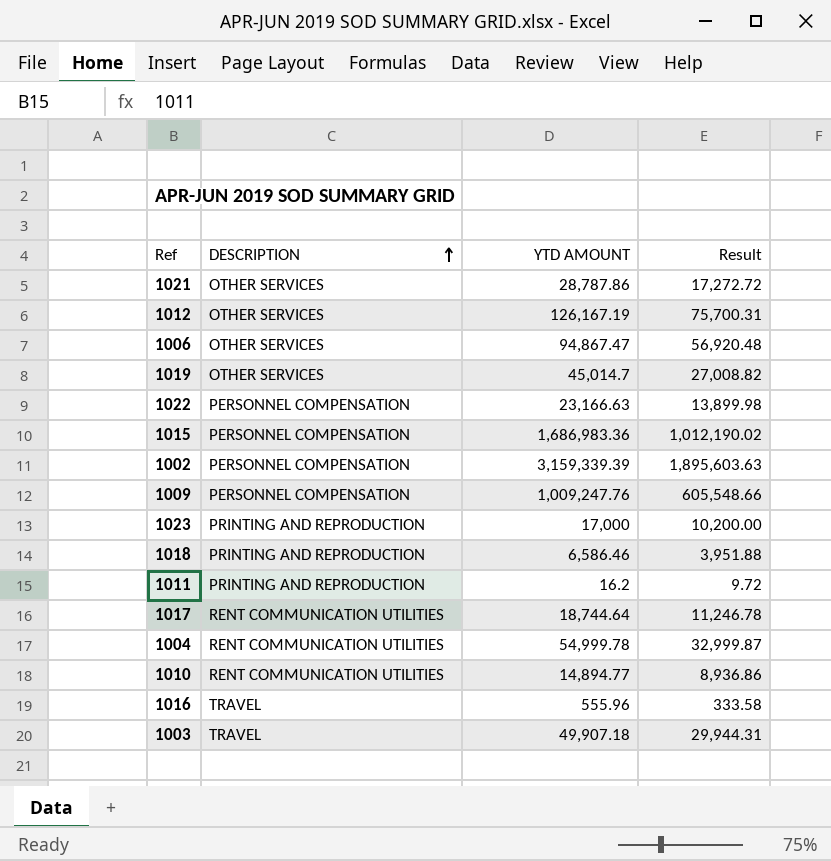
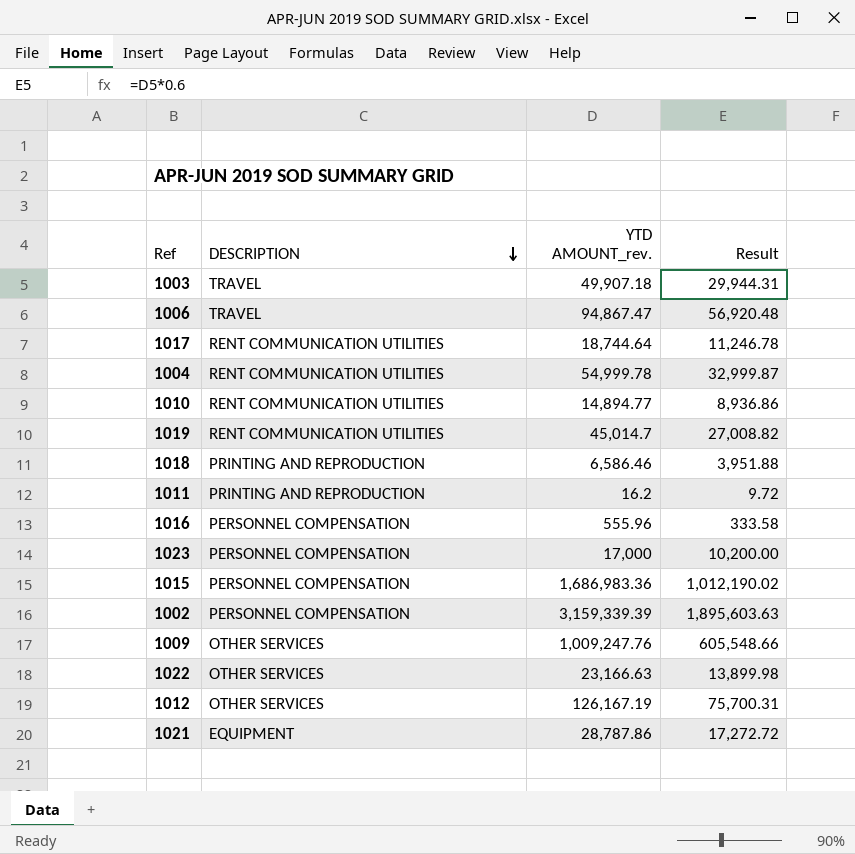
row order: DESCRIPTION ascending -> DESCRIPTION descending
column name: YTD AMOUNT -> YTD AMOUNT_rev.
1006 | DESCRIPTION: OTHER SERVICES -> TRAVEL
1019 | DESCRIPTION: OTHER SERVICES -> RENT COMMUNICATION UTILITIES
1016 | DESCRIPTION: TRAVEL -> PERSONNEL COMPENSATION
1023 | DESCRIPTION: PRINTING AND REPRODUCTION -> PERSONNEL COMPENSATION
1009 | DESCRIPTION: PERSONNEL COMPENSATION -> OTHER SERVICES
1022 | DESCRIPTION: PERSONNEL COMPENSATION -> OTHER SERVICES
1021 | DESCRIPTION: OTHER SERVICES -> EQUIPMENT

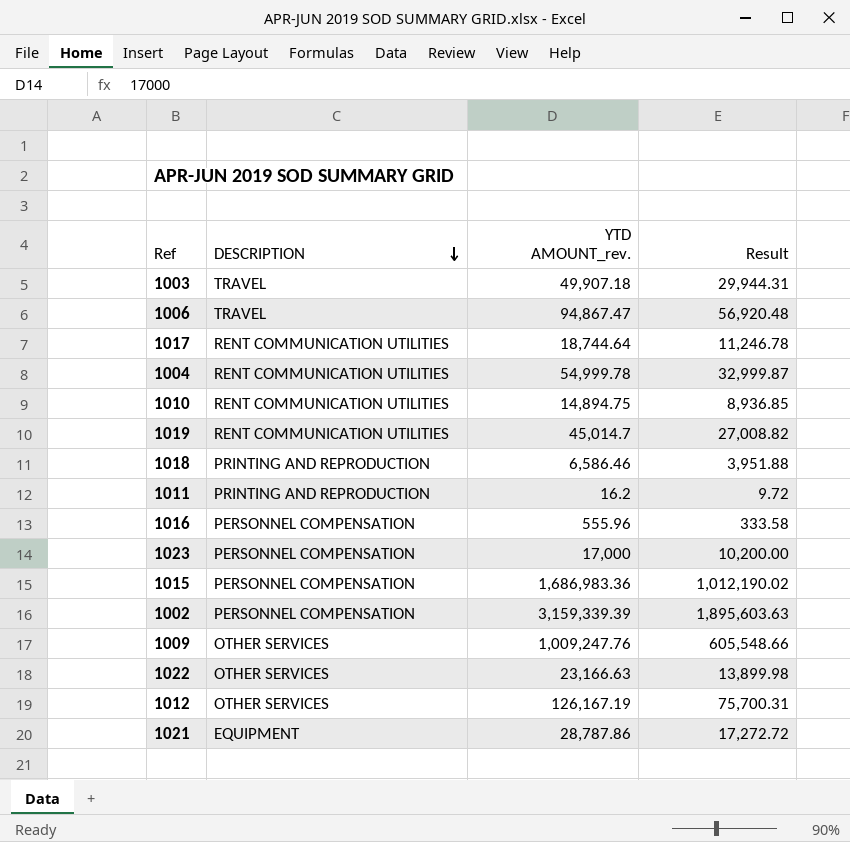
1010 | YTD AMOUNT_rev.: 14,894.77 -> 14,894.75
1010 | Result: 8,936.86 -> 8,936.85

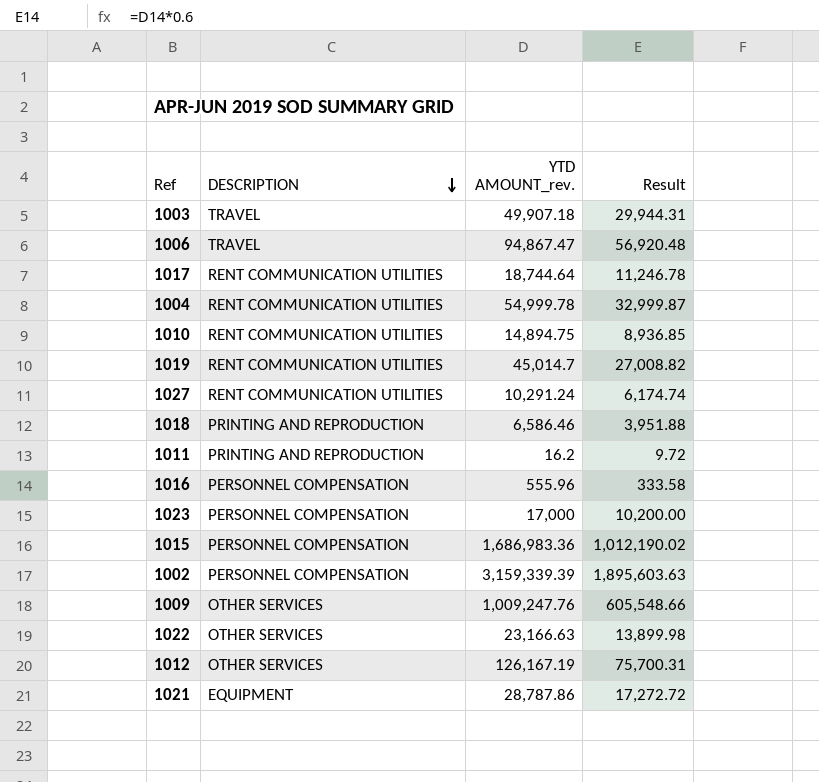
row 1027: none -> RENT COMMUNICATION UTILITIES | 10,291.24 | 6,174.74

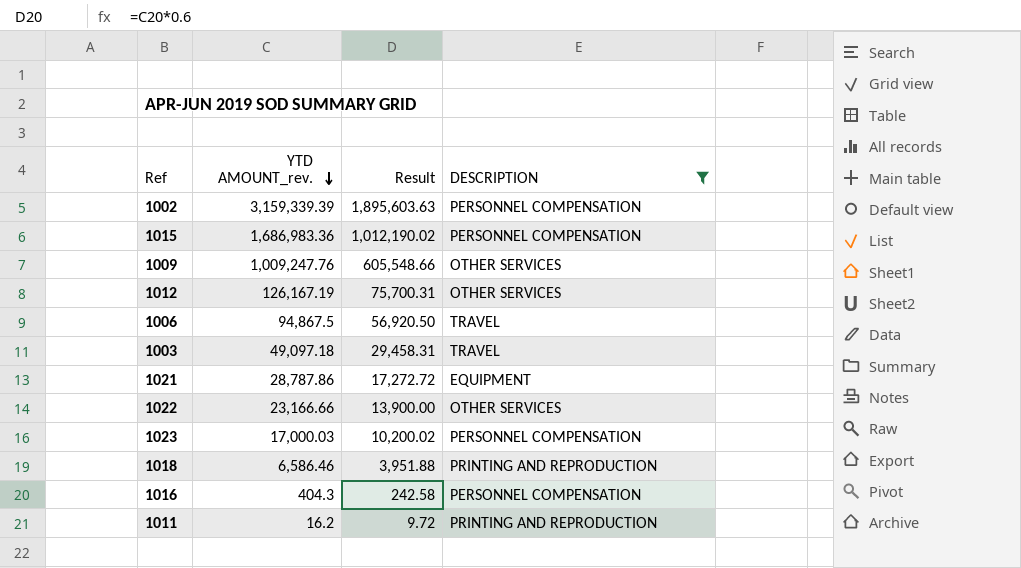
filter: none -> DESCRIPTION != RENT COMMUNICATION UTILITIES
row order: DESCRIPTION descending -> YTD AMOUNT_rev. descending
column DESCRIPTION | position: 2 -> 4
1006 | YTD AMOUNT_rev.: 94,867.47 -> 94,867.5
1006 | Result: 56,920.48 -> 56,920.50
1003 | YTD AMOUNT_rev.: 49,907.18 -> 49,097.18
1003 | Result: 29,944.31 -> 29,458.31
1022 | YTD AMOUNT_rev.: 23,166.63 -> 23,166.66
1022 | Result: 13,899.98 -> 13,900.00
1023 | YTD AMOUNT_rev.: 17,000 -> 17,000.03
1023 | Result: 10,200.00 -> 10,200.02
1016 | YTD AMOUNT_rev.: 555.96 -> 404.3
1016 | Result: 333.58 -> 242.58

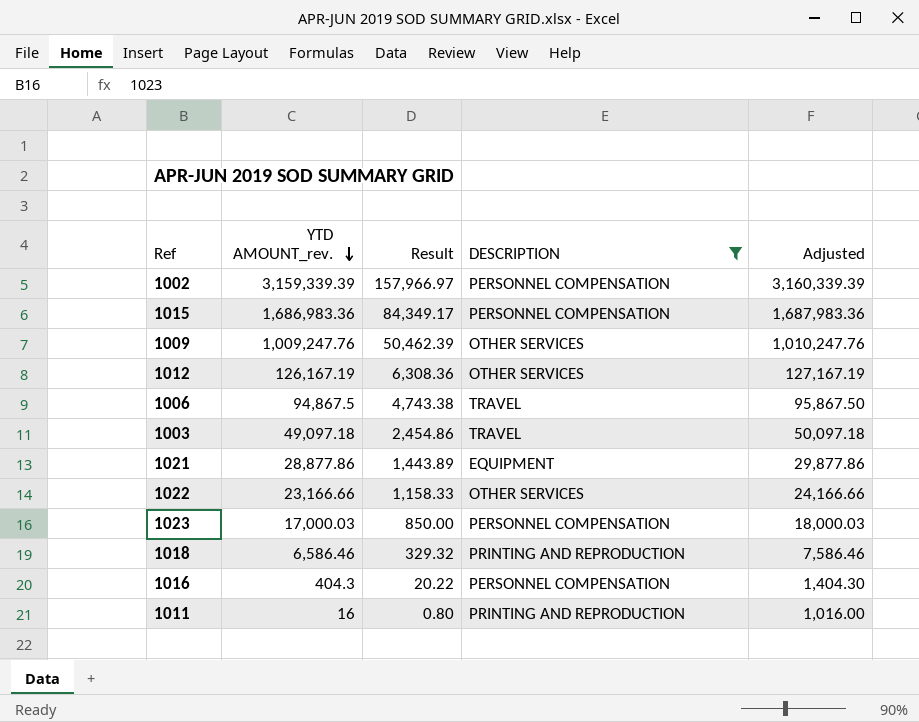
column Result | formula: [YTD AMOUNT_rev.] * 0.6 -> [YTD AMOUNT_rev.] * 0.05
column Adjusted | formula: none -> [YTD AMOUNT_rev.] + 1000
1021 | YTD AMOUNT_rev.: 28,787.86 -> 28,877.86
1011 | YTD AMOUNT_rev.: 16.2 -> 16

